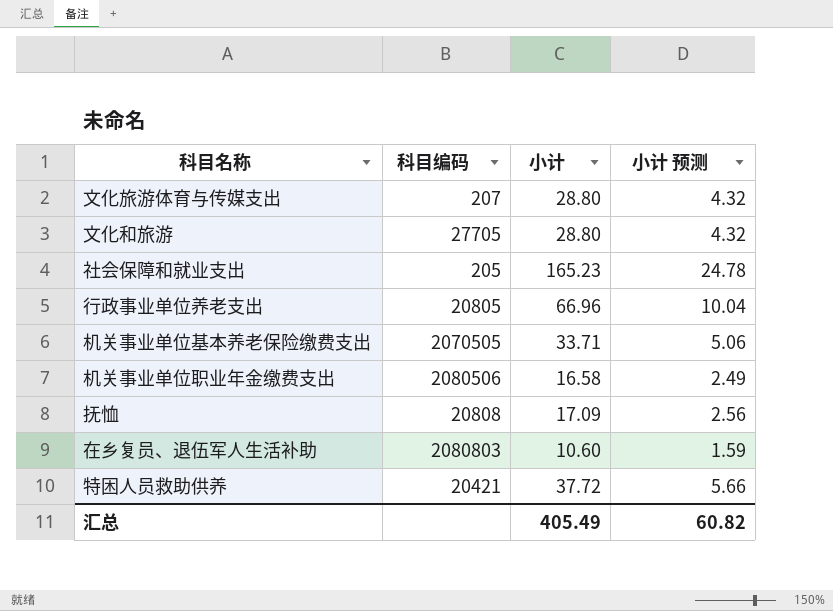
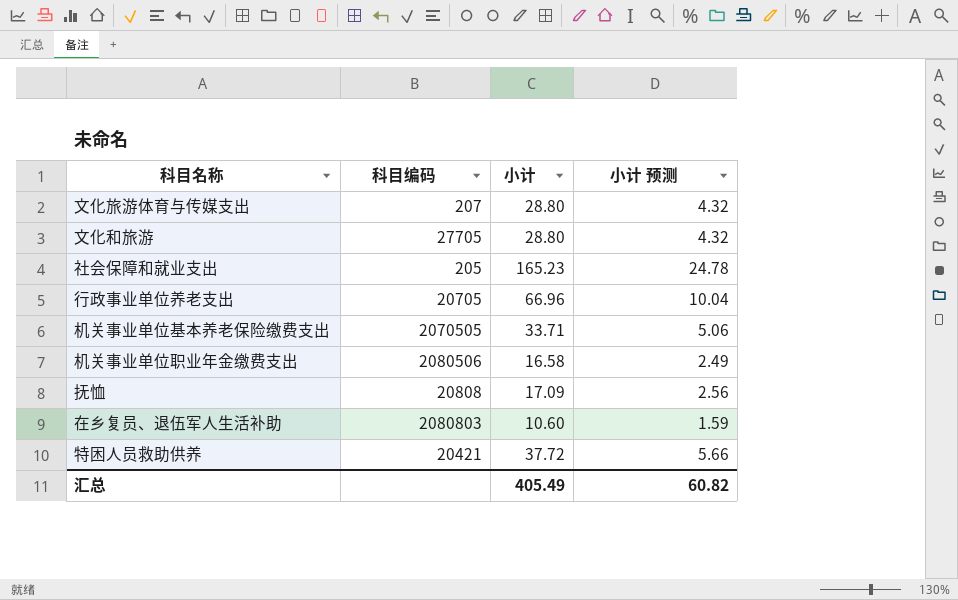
行政事业单位养老支出 | 科目编码: 20805 -> 20705

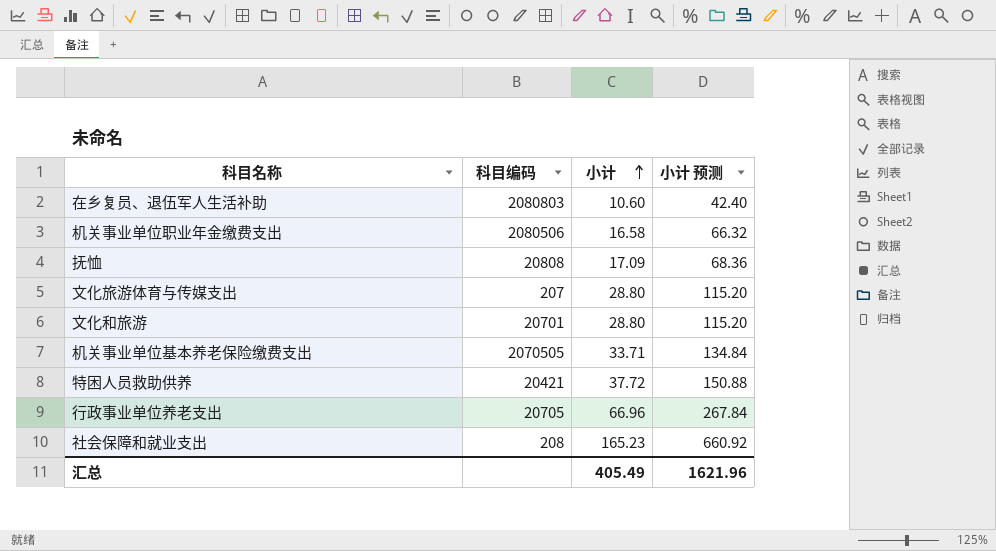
row order: none -> 小计 ascending
column 小计 预测 | formula: [小计] * 0.15 -> [小计] * 4
文化和旅游 | 科目编码: 27705 -> 20701
社会保障和就业支出 | 科目编码: 205 -> 208
汇总 | 小计 预测: 60.82 -> 1621.96

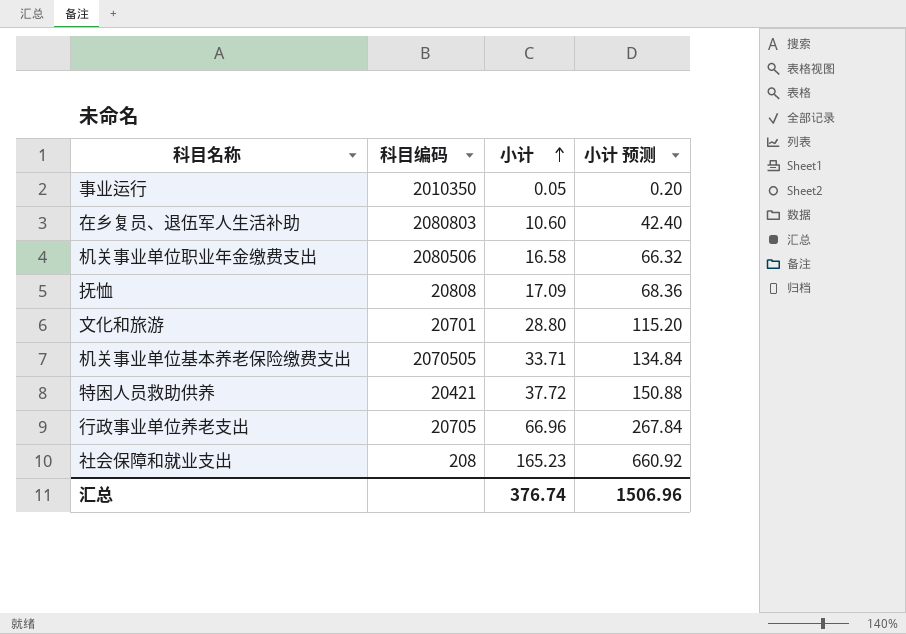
row 文化旅游体育与传媒支出: 207 | 28.80 | 115.20 -> none
row 事业运行: none -> 2010350 | 0.05 | 0.20
汇总 | 小计: 405.49 -> 376.74
汇总 | 小计 预测: 1621.96 -> 1506.96

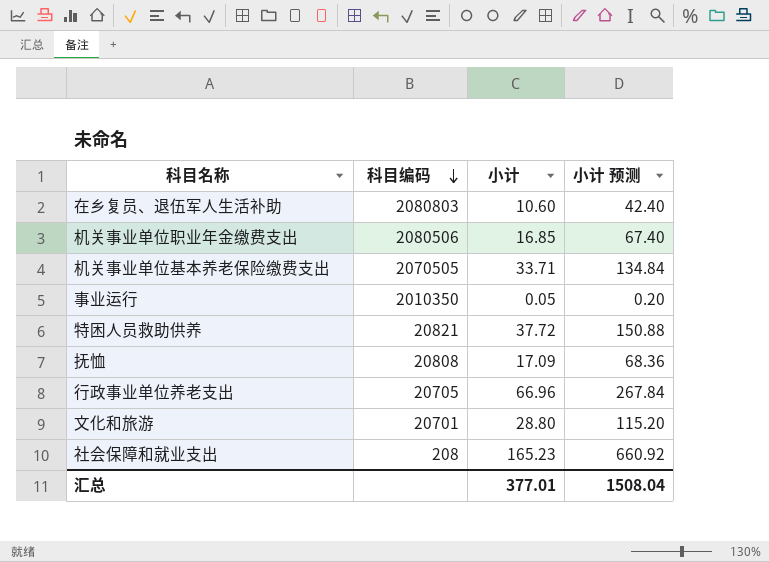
row order: 小计 ascending -> 科目编码 descending
机关事业单位职业年金缴费支出 | 小计: 16.58 -> 16.85
机关事业单位职业年金缴费支出 | 小计 预测: 66.32 -> 67.40
特困人员救助供养 | 科目编码: 20421 -> 20821
汇总 | 小计: 376.74 -> 377.01
汇总 | 小计 预测: 1506.96 -> 1508.04

